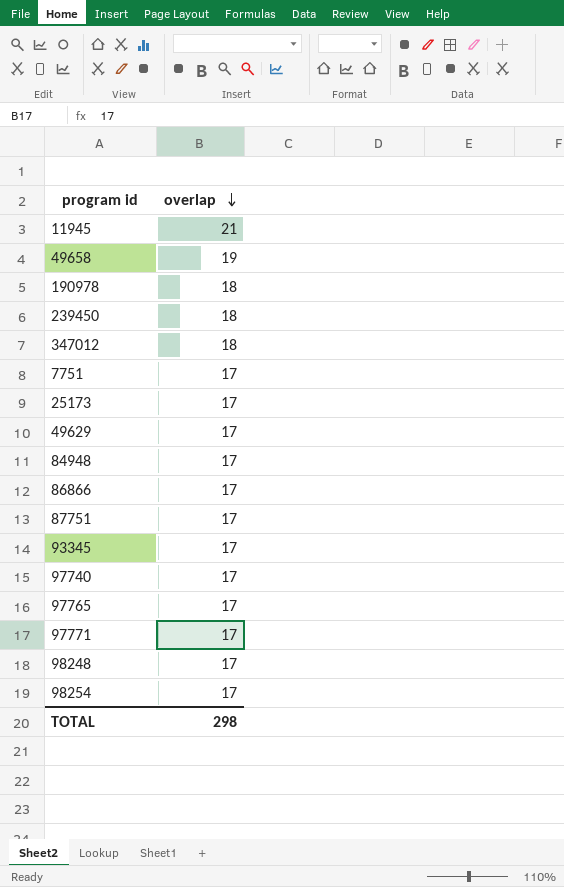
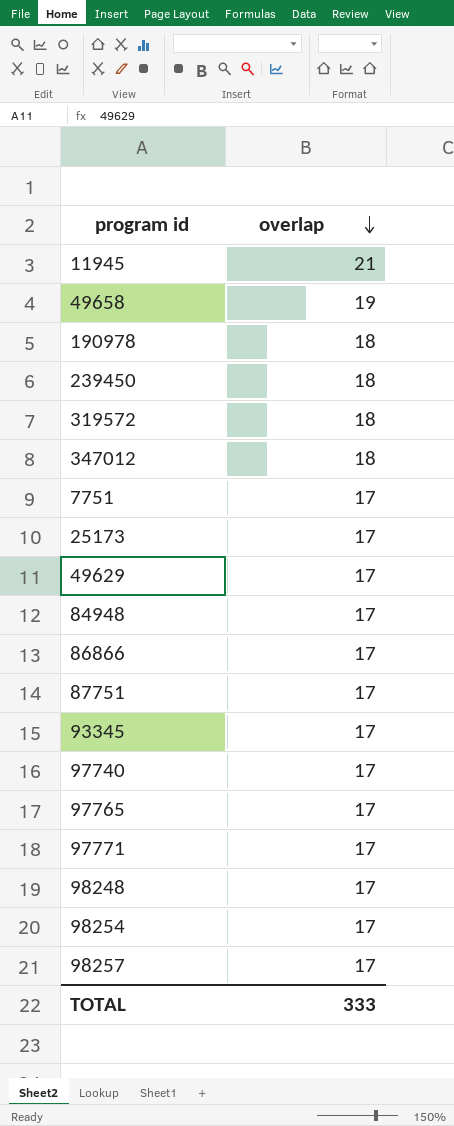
row 319572: none -> 18
row 98257: none -> 17
TOTAL | overlap: 298 -> 333

